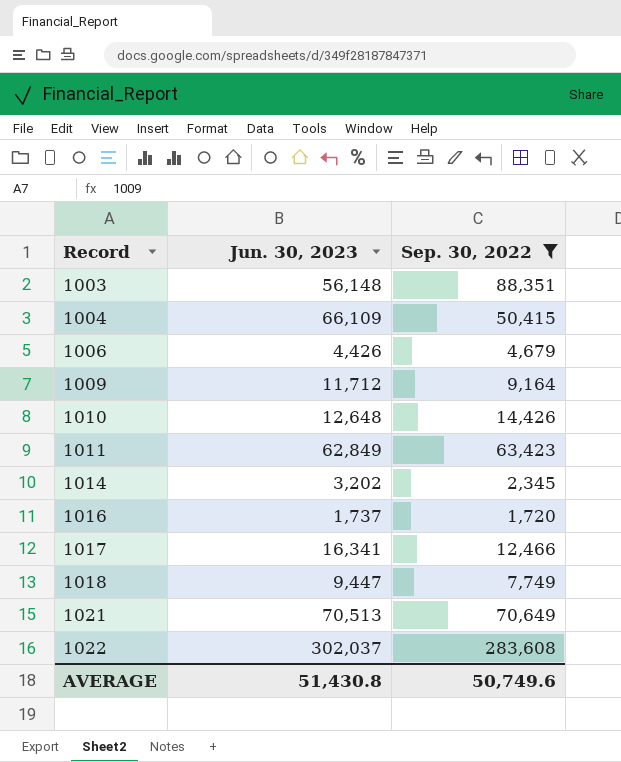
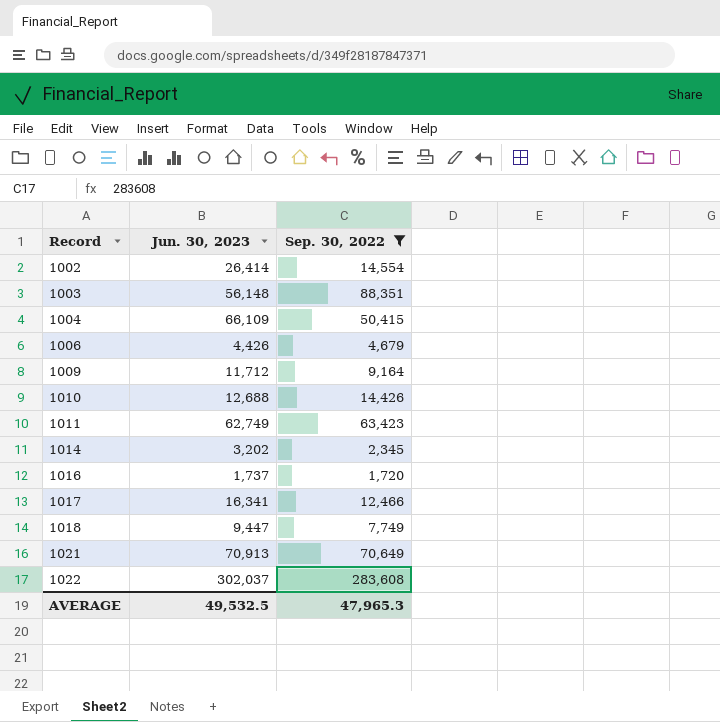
row 1002: none -> 26,414 | 14,554
1010 | Jun. 30, 2023: 12,648 -> 12,688
1011 | Jun. 30, 2023: 62,849 -> 62,749
1021 | Jun. 30, 2023: 70,513 -> 70,913
AVERAGE | Jun. 30, 2023: 51,430.8 -> 49,532.5
AVERAGE | Sep. 30, 2022: 50,749.6 -> 47,965.3

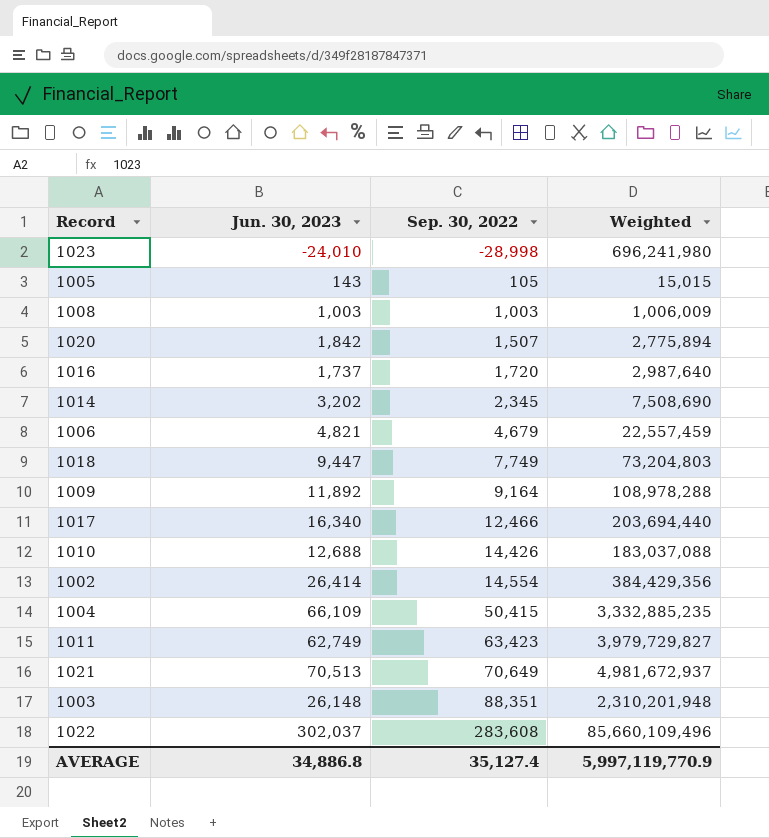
filter: Sep. 30, 2022 >= 1,720 -> none
row order: Record ascending -> Sep. 30, 2022 ascending
column Weighted | formula: none -> [Jun. 30, 2023] * [Sep. 30, 2022]
1006 | Jun. 30, 2023: 4,426 -> 4,821
1009 | Jun. 30, 2023: 11,712 -> 11,892
1017 | Jun. 30, 2023: 16,341 -> 16,340
1021 | Jun. 30, 2023: 70,913 -> 70,513
1003 | Jun. 30, 2023: 56,148 -> 26,148
AVERAGE | Jun. 30, 2023: 49,532.5 -> 34,886.8
AVERAGE | Sep. 30, 2022: 47,965.3 -> 35,127.4

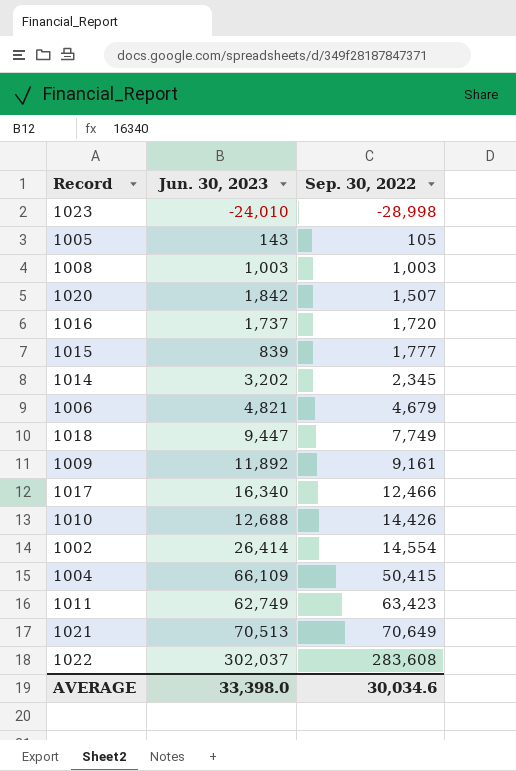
column Weighted | formula: [Jun. 30, 2023] * [Sep. 30, 2022] -> none
row 1003: 26,148 | 88,351 | 2,310,201,948 -> none
row 1015: none -> 839 | 1,777
1009 | Sep. 30, 2022: 9,164 -> 9,161
AVERAGE | Jun. 30, 2023: 34,886.8 -> 33,398.0
AVERAGE | Sep. 30, 2022: 35,127.4 -> 30,034.6

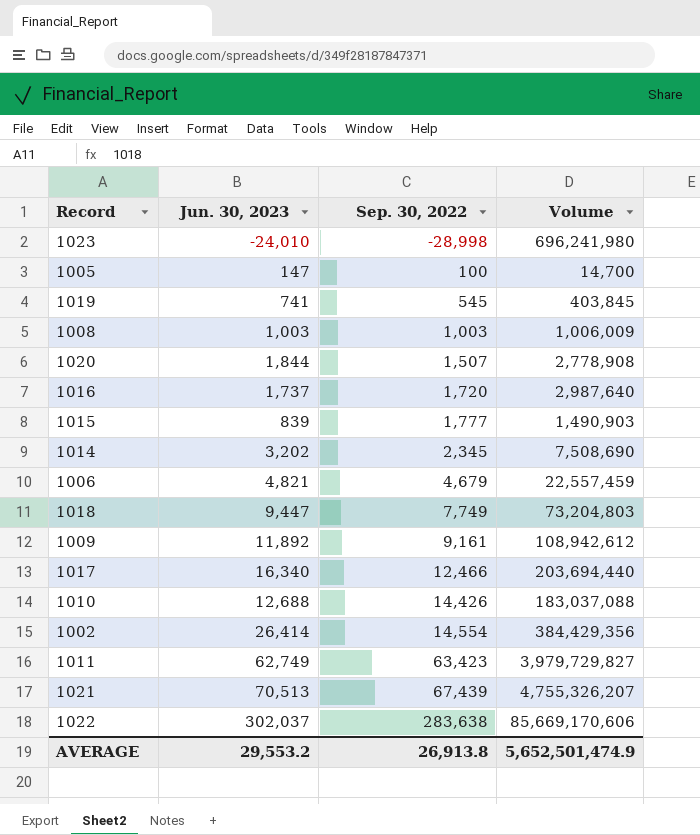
column Volume | formula: none -> [Jun. 30, 2023] * [Sep. 30, 2022]
row 1004: 66,109 | 50,415 -> none
1005 | Jun. 30, 2023: 143 -> 147
1005 | Sep. 30, 2022: 105 -> 100
row 1019: none -> 741 | 545 | 403,845
1020 | Jun. 30, 2023: 1,842 -> 1,844
1021 | Sep. 30, 2022: 70,649 -> 67,439
1022 | Sep. 30, 2022: 283,608 -> 283,638
AVERAGE | Jun. 30, 2023: 33,398.0 -> 29,553.2
AVERAGE | Sep. 30, 2022: 30,034.6 -> 26,913.8

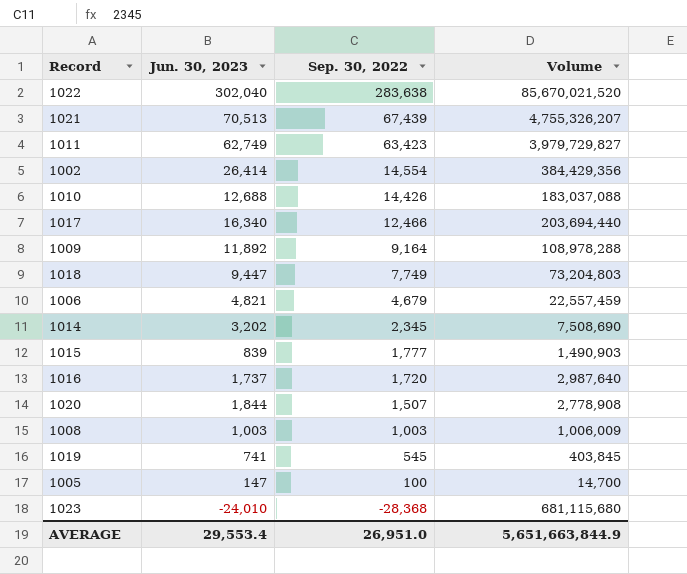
row order: Sep. 30, 2022 ascending -> Sep. 30, 2022 descending
1022 | Jun. 30, 2023: 302,037 -> 302,040
1022 | Volume: 85,669,170,606 -> 85,670,021,520
1009 | Sep. 30, 2022: 9,161 -> 9,164
1009 | Volume: 108,942,612 -> 108,978,288
1023 | Sep. 30, 2022: -28,998 -> -28,368
1023 | Volume: 696,241,980 -> 681,115,680
AVERAGE | Jun. 30, 2023: 29,553.2 -> 29,553.4
AVERAGE | Sep. 30, 2022: 26,913.8 -> 26,951.0
AVERAGE | Volume: 5,652,501,474.9 -> 5,651,663,844.9

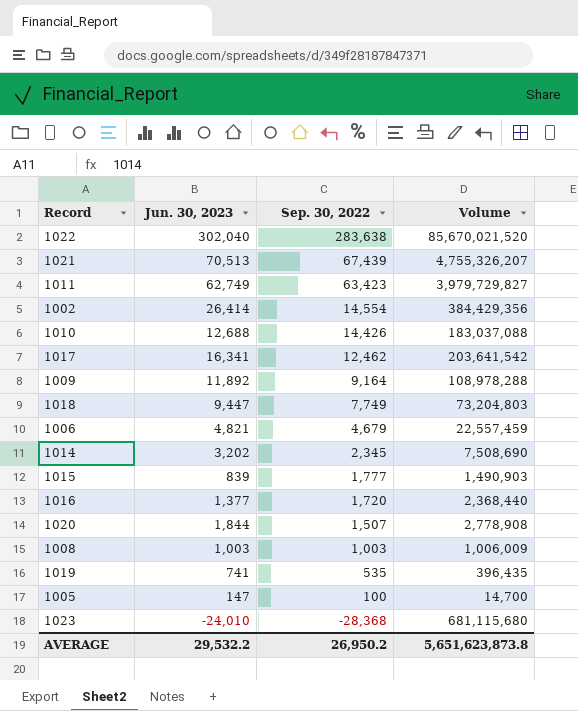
1017 | Jun. 30, 2023: 16,340 -> 16,341
1017 | Sep. 30, 2022: 12,466 -> 12,462
1017 | Volume: 203,694,440 -> 203,641,542
1016 | Jun. 30, 2023: 1,737 -> 1,377
1016 | Volume: 2,987,640 -> 2,368,440
1019 | Sep. 30, 2022: 545 -> 535
1019 | Volume: 403,845 -> 396,435
AVERAGE | Jun. 30, 2023: 29,553.4 -> 29,532.2
AVERAGE | Sep. 30, 2022: 26,951.0 -> 26,950.2
AVERAGE | Volume: 5,651,663,844.9 -> 5,651,623,873.8

